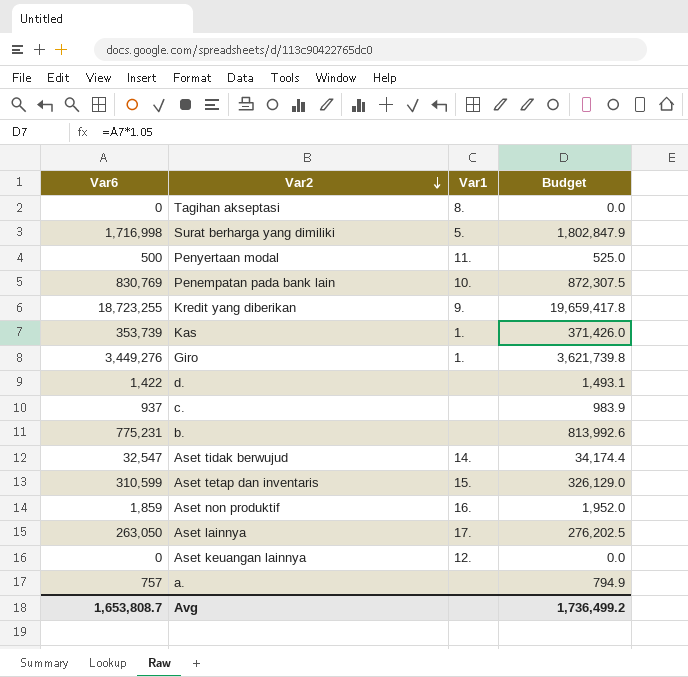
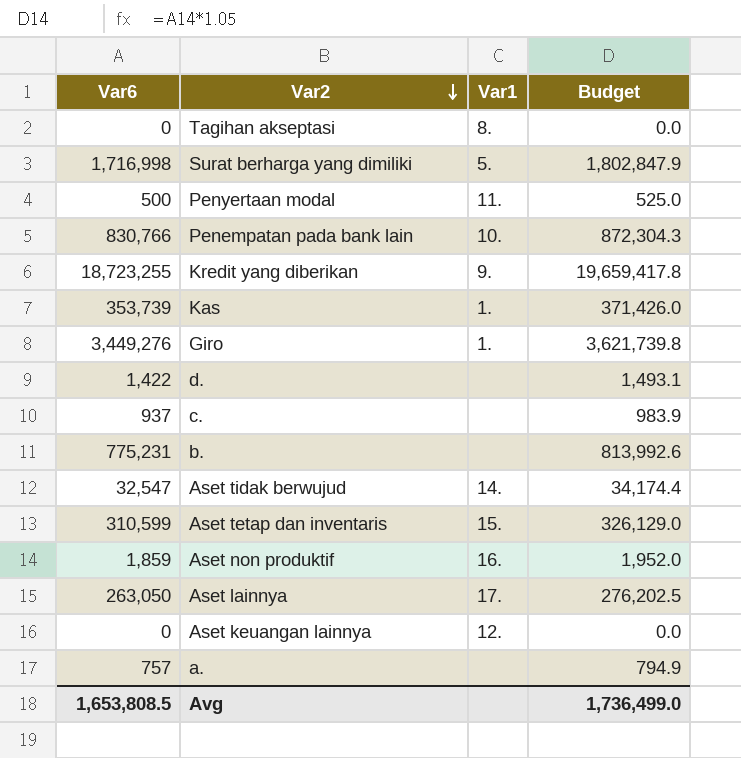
Penempatan pada bank lain | Var6: 830,769 -> 830,766
Penempatan pada bank lain | Budget: 872,307.5 -> 872,304.3
Avg | Var6: 1,653,808.7 -> 1,653,808.5
Avg | Budget: 1,736,499.2 -> 1,736,499.0

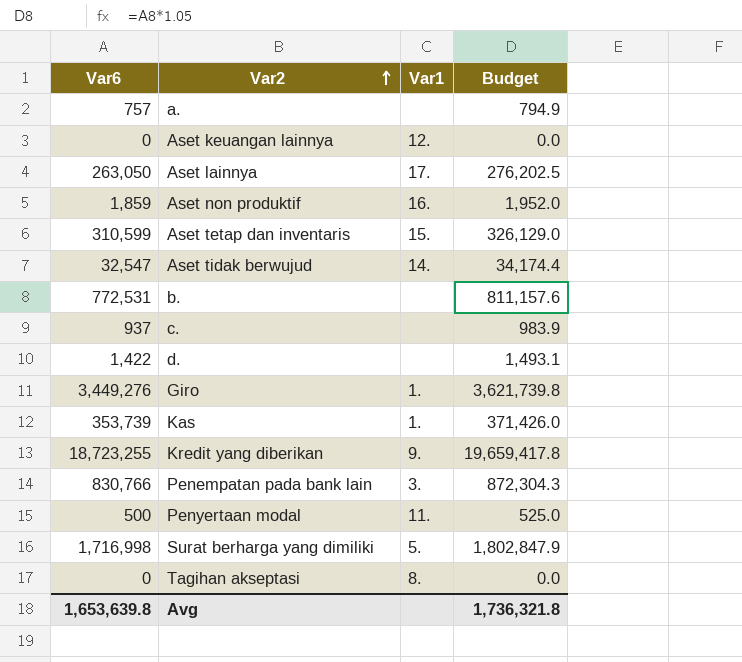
row order: Var2 descending -> Var2 ascending
b. | Var6: 775,231 -> 772,531
b. | Budget: 813,992.6 -> 811,157.6
Penempatan pada bank lain | Var1: 10. -> 3.
Avg | Var6: 1,653,808.5 -> 1,653,639.8
Avg | Budget: 1,736,499.0 -> 1,736,321.8

